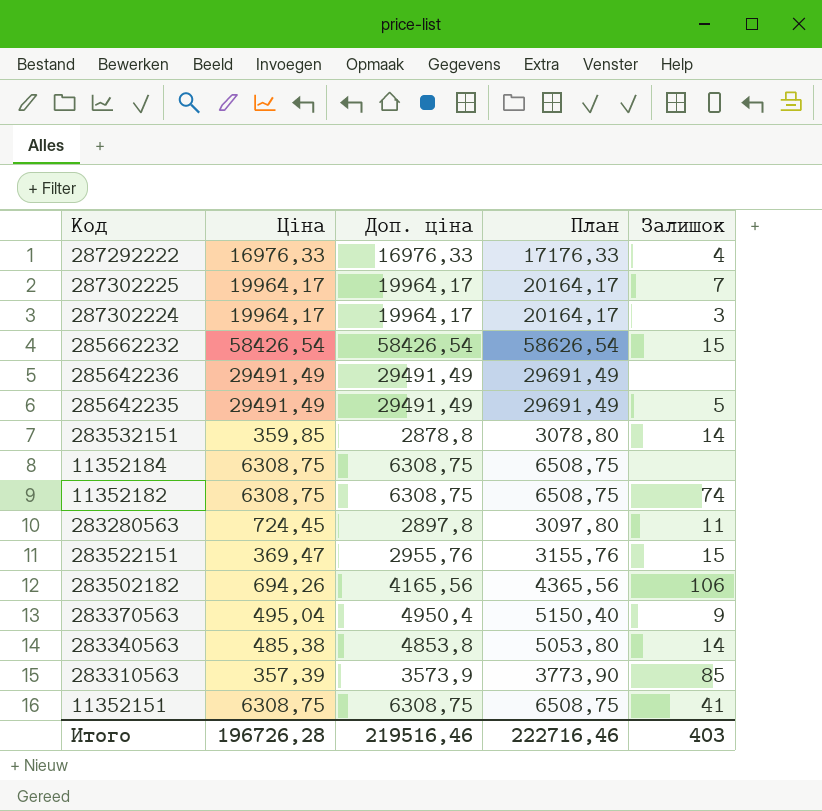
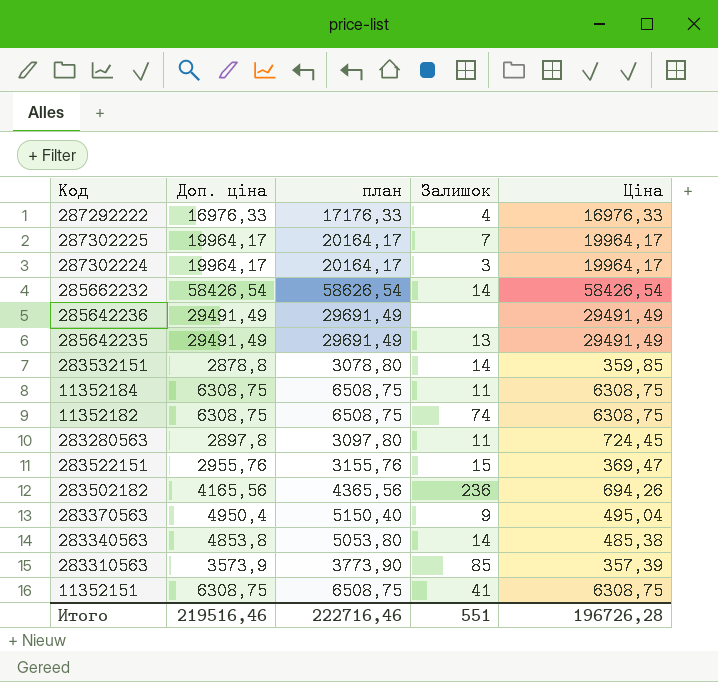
column name: План -> план
column Ціна | position: 2 -> 5
285662232 | Залишок: 15 -> 14
285642235 | Залишок: 5 -> 13
11352184 | Залишок: none -> 11
283502182 | Залишок: 106 -> 236
Итого | Залишок: 403 -> 551

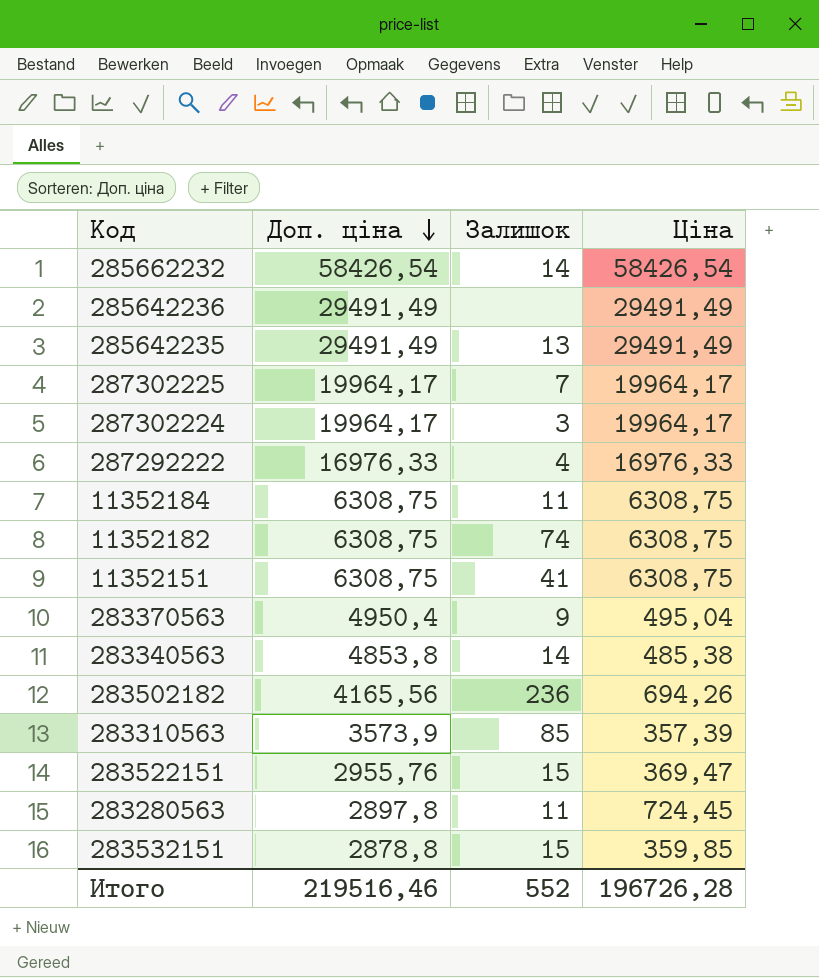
row order: none -> Доп. ціна descending
column план | formula: [Доп. ціна] + 200 -> none
283532151 | Залишок: 14 -> 15
Итого | Залишок: 551 -> 552

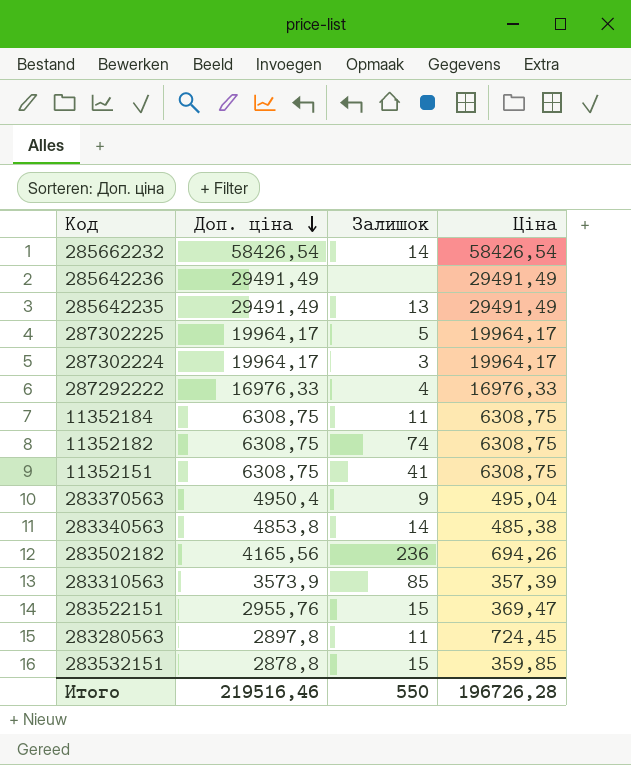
287302225 | Залишок: 7 -> 5
Итого | Залишок: 552 -> 550

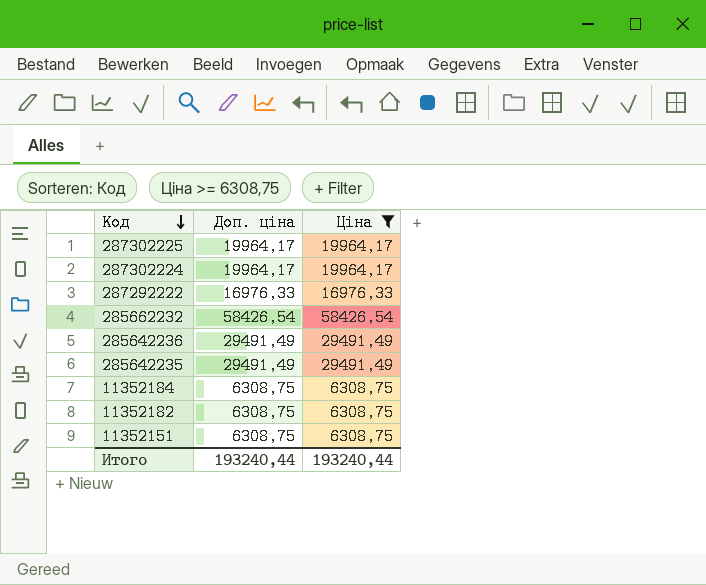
filter: none -> Ціна >= 6308,75
row order: Доп. ціна descending -> Код descending
column Залишок | position: 3 -> none
Итого | Доп. ціна: 219516,46 -> 193240,44
Итого | Ціна: 196726,28 -> 193240,44

